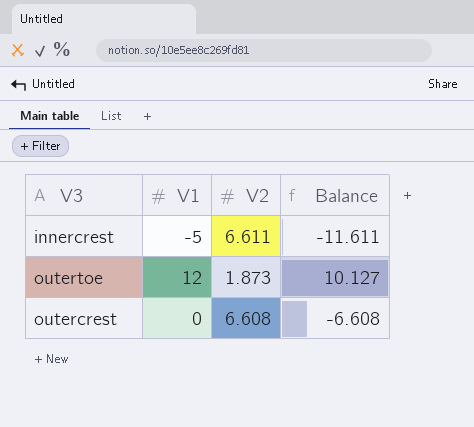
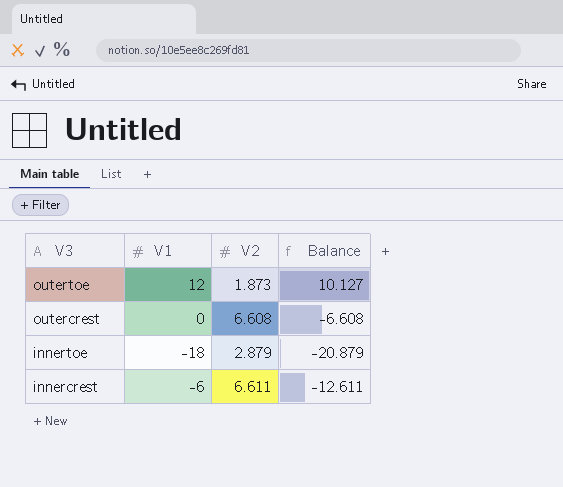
row order: none -> V3 descending
row innertoe: none -> -18 | 2.879 | -20.879
innercrest | V1: -5 -> -6
innercrest | Balance: -11.611 -> -12.611

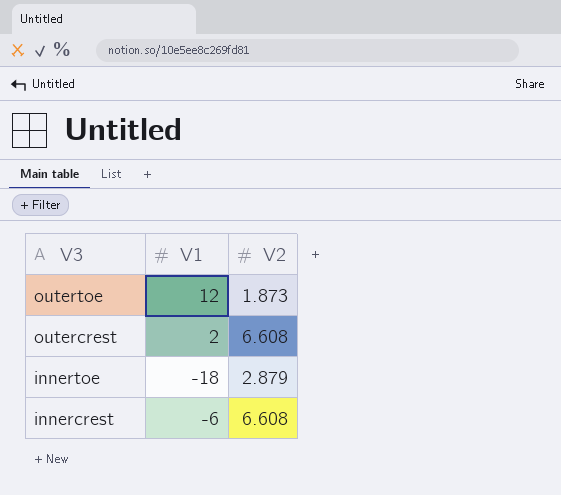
column Balance | formula: [V1] - [V2] -> none
outercrest | V1: 0 -> 2
innercrest | V2: 6.611 -> 6.608

